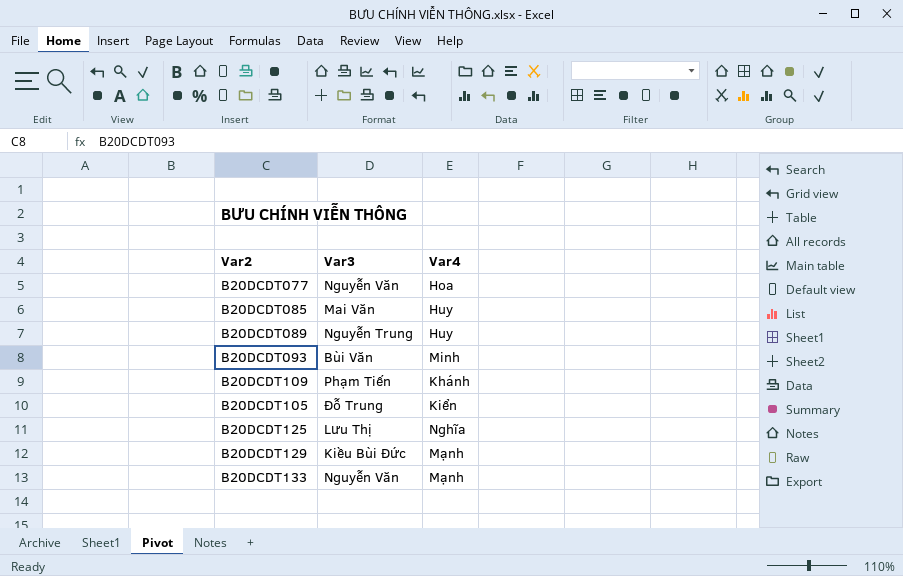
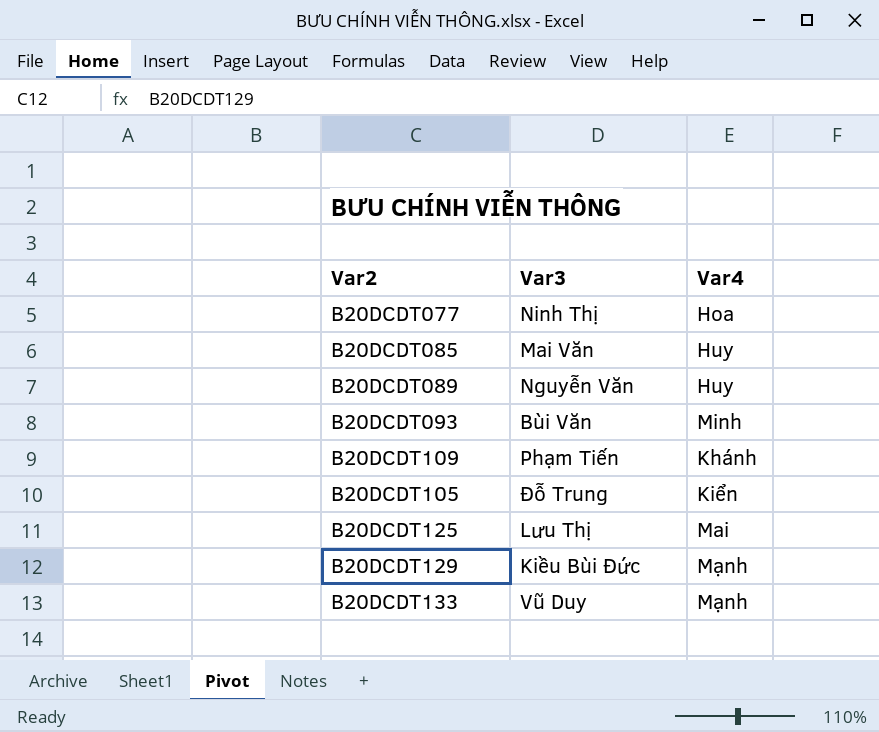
B20DCDT077 | Var3: Nguyễn Văn -> Ninh Thị
B20DCDT089 | Var3: Nguyễn Trung -> Nguyễn Văn
B20DCDT125 | Var4: Nghĩa -> Mai
B20DCDT133 | Var3: Nguyễn Văn -> Vũ Duy

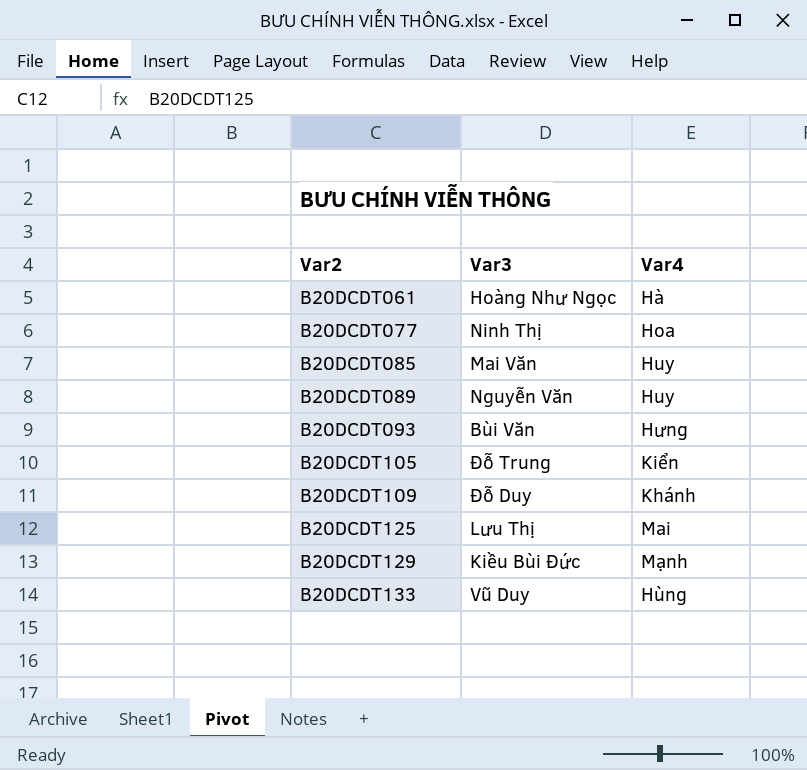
row order: none -> Var2 ascending
row B20DCDT061: none -> Hoàng Như Ngọc | Hà
B20DCDT093 | Var4: Minh -> Hưng
B20DCDT109 | Var3: Phạm Tiến -> Đỗ Duy
B20DCDT133 | Var4: Mạnh -> Hùng

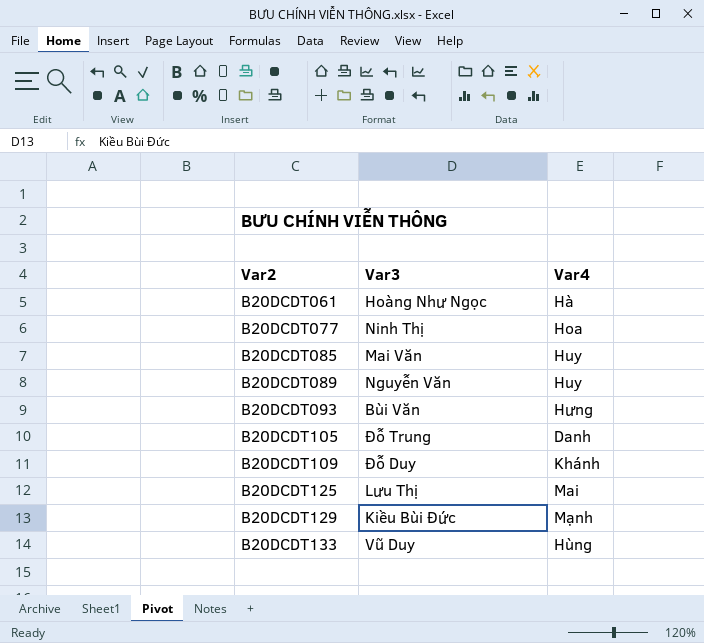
B20DCDT105 | Var4: Kiển -> Danh

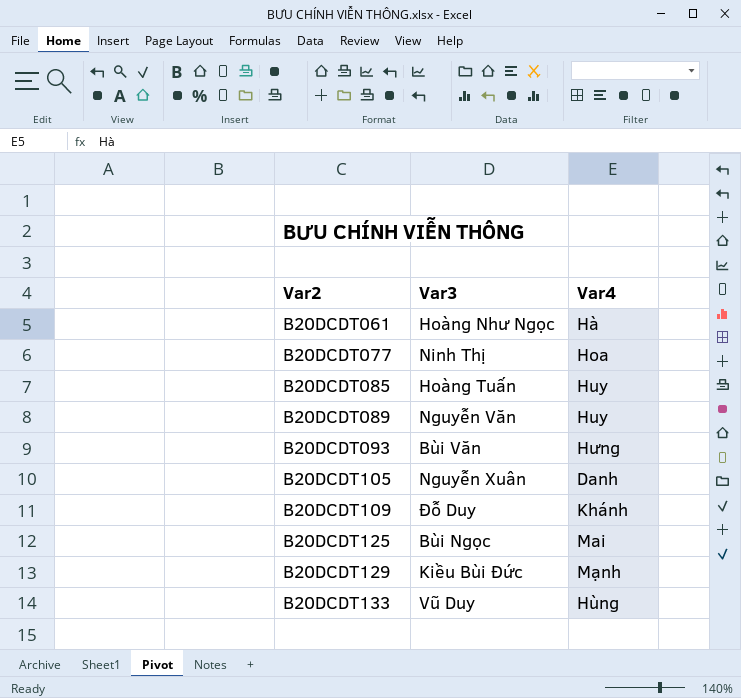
B20DCDT085 | Var3: Mai Văn -> Hoàng Tuấn
B20DCDT105 | Var3: Đỗ Trung -> Nguyễn Xuân
B20DCDT125 | Var3: Lưu Thị -> Bùi Ngọc

